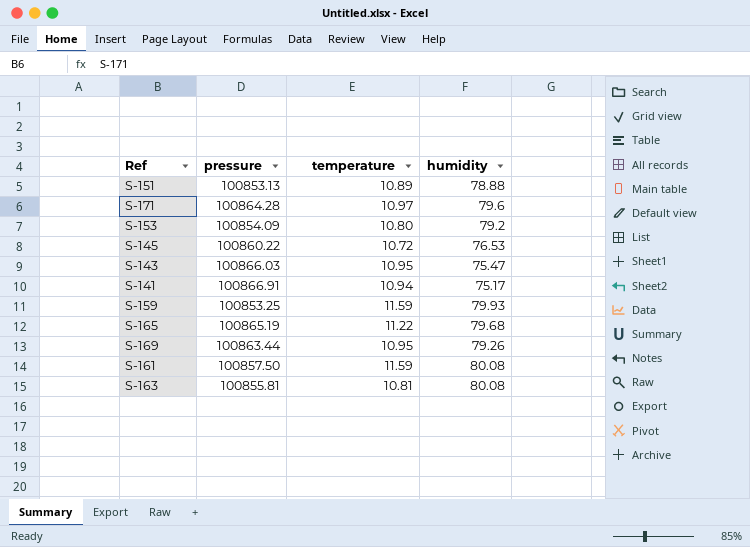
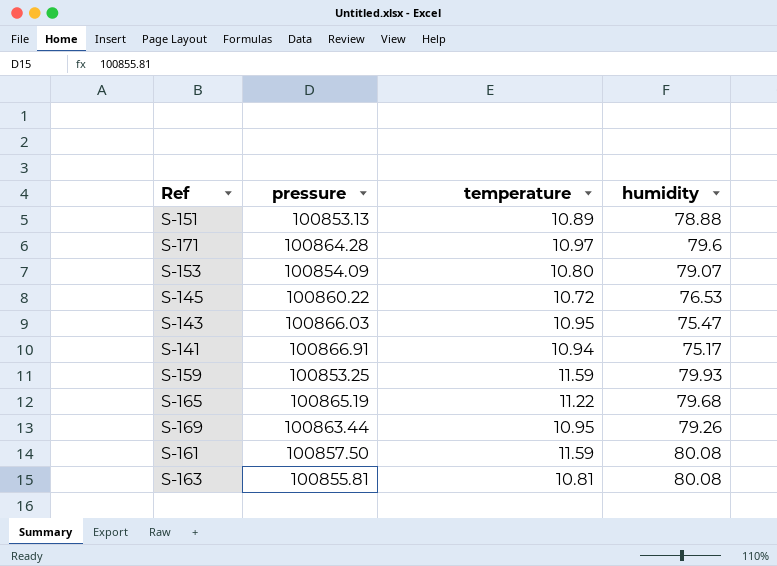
S-153 | humidity: 79.2 -> 79.07

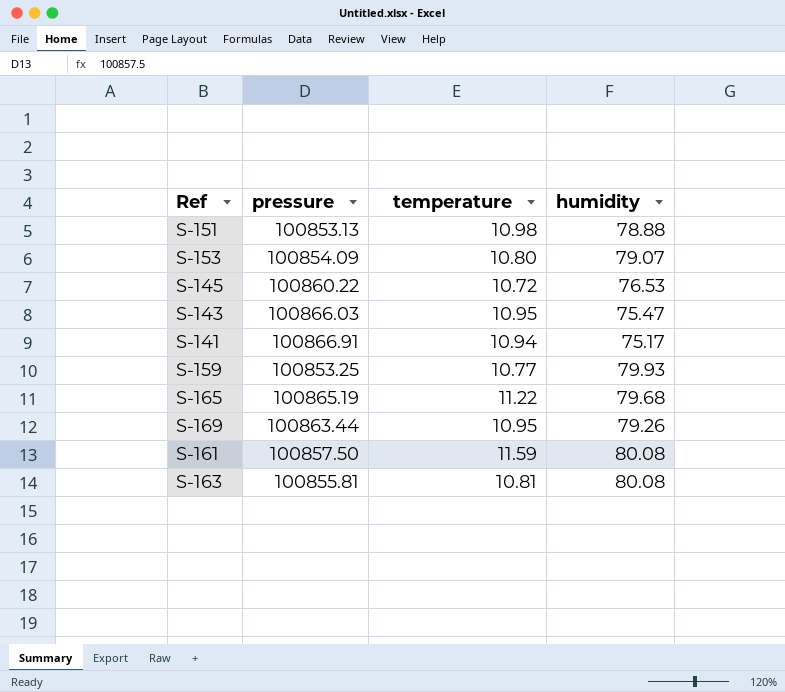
row S-171: 100864.28 | 10.97 | 79.6 -> none
S-151 | temperature: 10.89 -> 10.98
S-159 | temperature: 11.59 -> 10.77

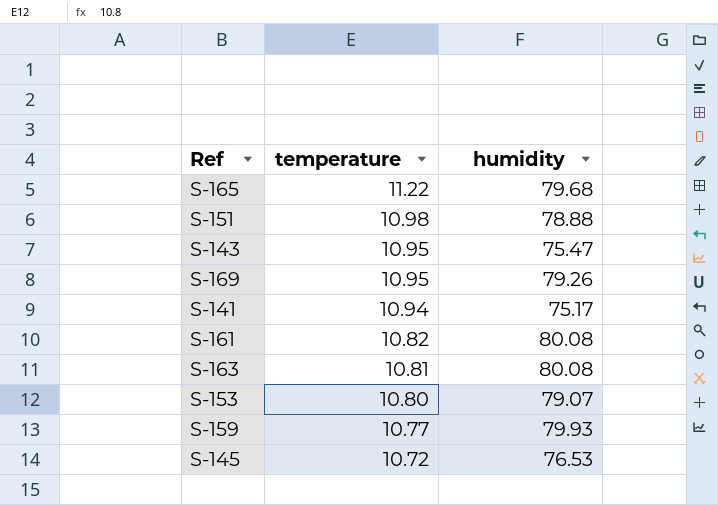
row order: none -> temperature descending
column pressure | position: 2 -> none
S-161 | temperature: 11.59 -> 10.82

